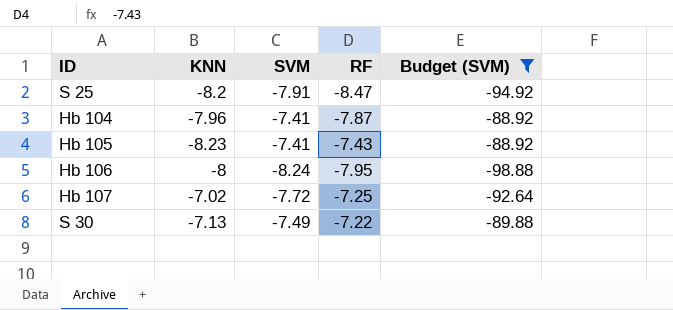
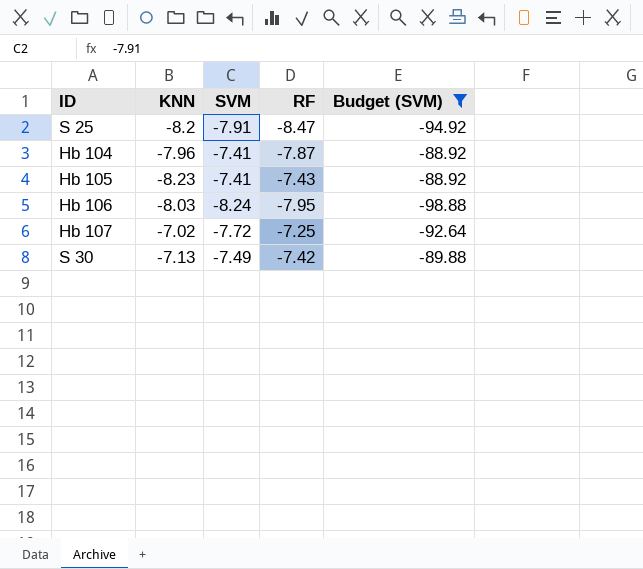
Hb 106 | KNN: -8 -> -8.03
S 30 | RF: -7.22 -> -7.42

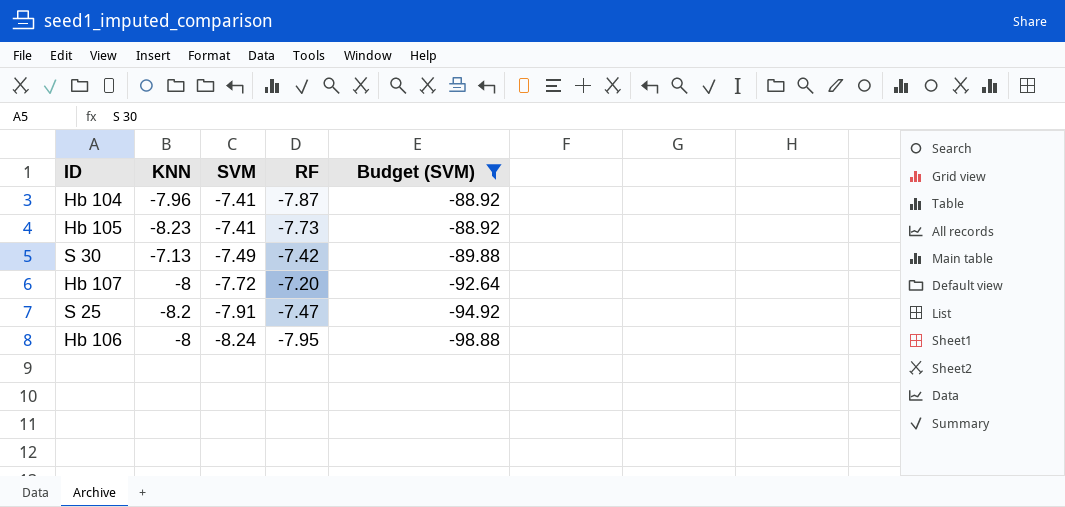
row order: none -> SVM descending
Hb 105 | RF: -7.43 -> -7.73
Hb 107 | KNN: -7.02 -> -8
Hb 107 | RF: -7.25 -> -7.20
S 25 | RF: -8.47 -> -7.47
Hb 106 | KNN: -8.03 -> -8

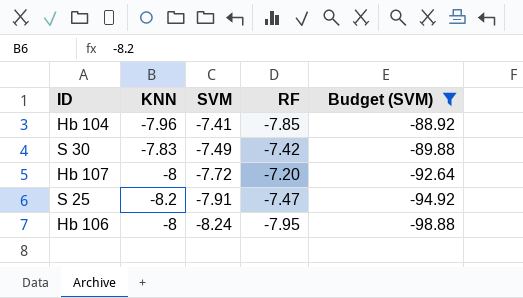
row Hb 105: -8.23 | -7.41 | -7.73 | -88.92 -> none
Hb 104 | RF: -7.87 -> -7.85
S 30 | KNN: -7.13 -> -7.83

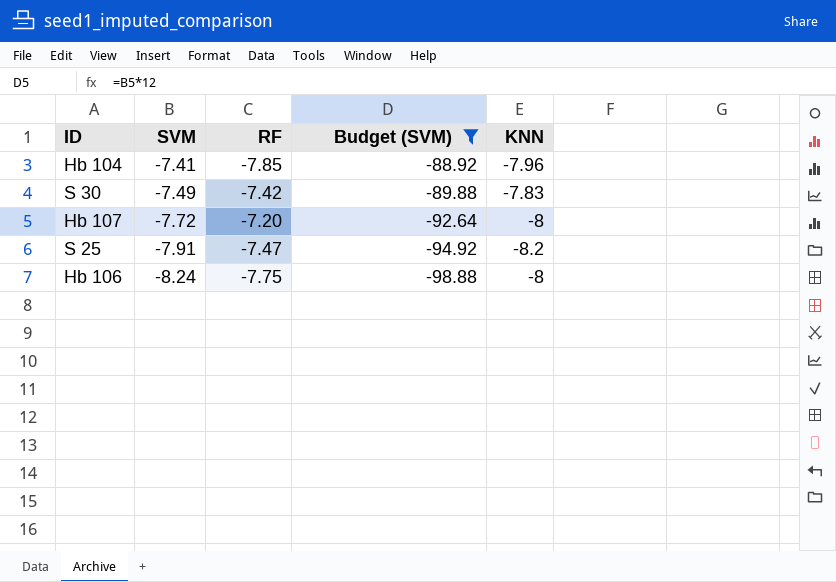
column KNN | position: 2 -> 5
Hb 106 | RF: -7.95 -> -7.75

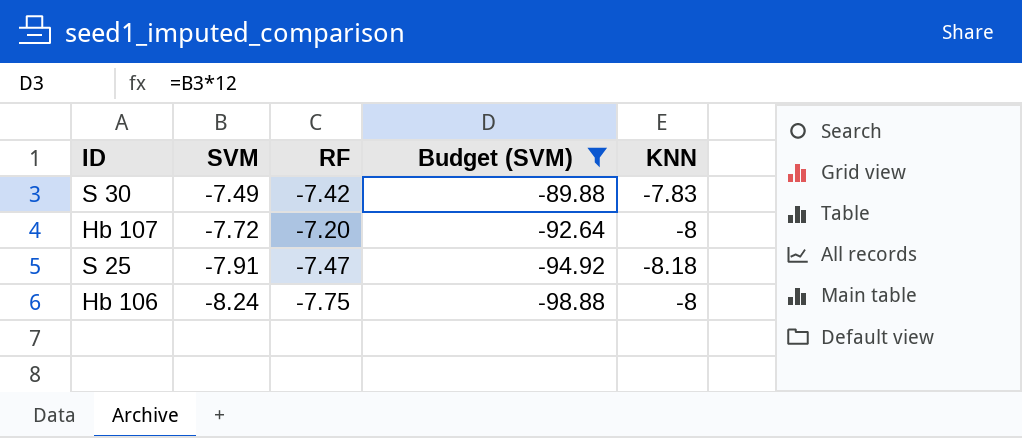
row Hb 104: -7.41 | -7.85 | -88.92 | -7.96 -> none
S 25 | KNN: -8.2 -> -8.18

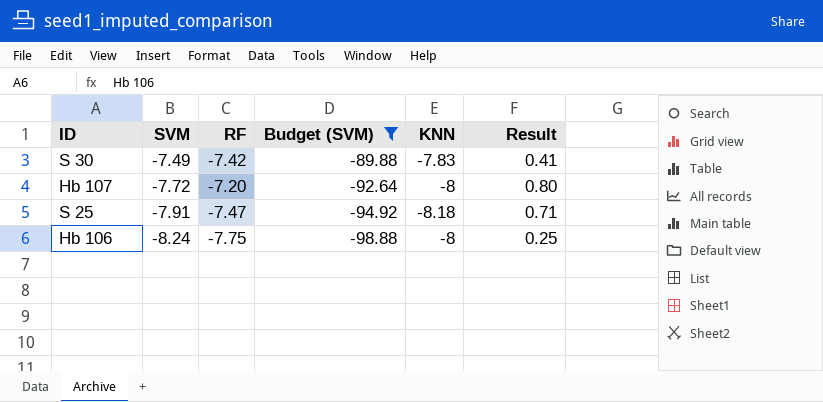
column Result | formula: none -> [RF] - [KNN]

